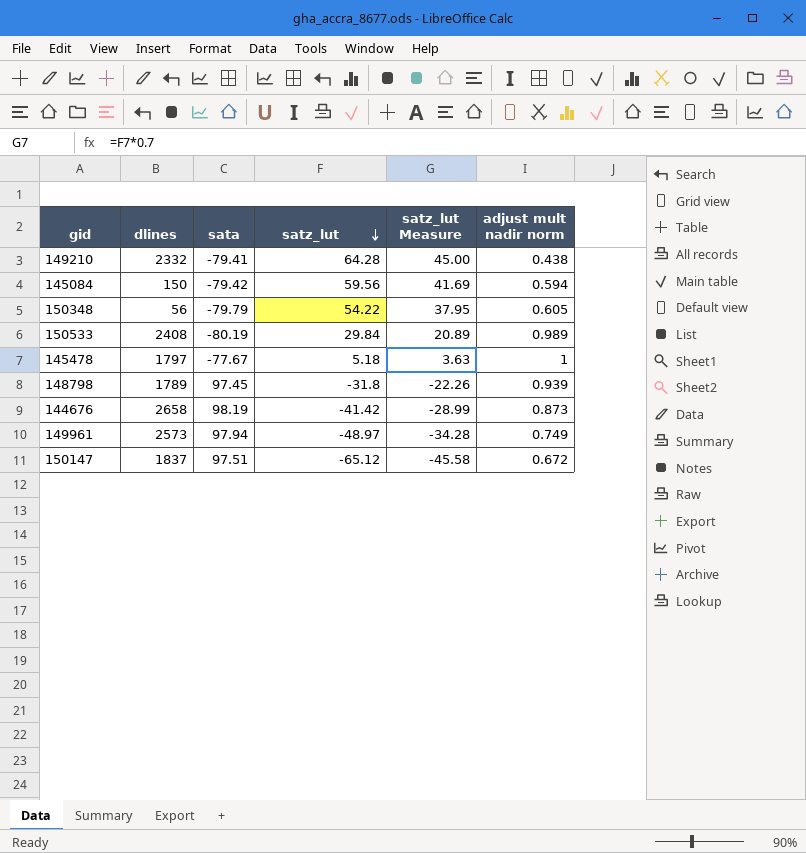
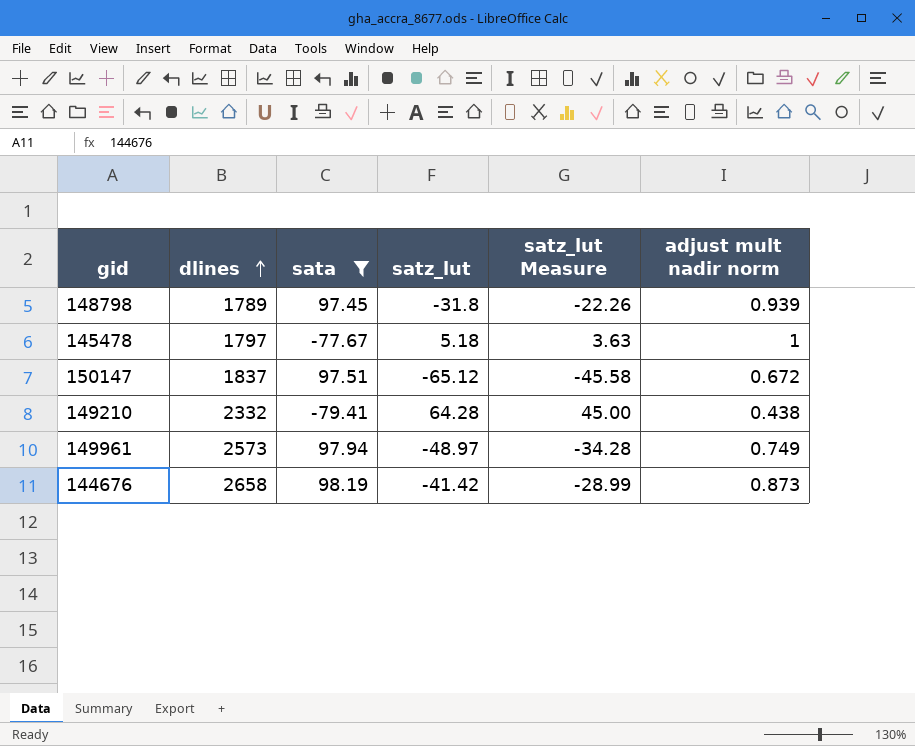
filter: none -> sata >= -79.41
row order: satz_lut descending -> dlines ascending

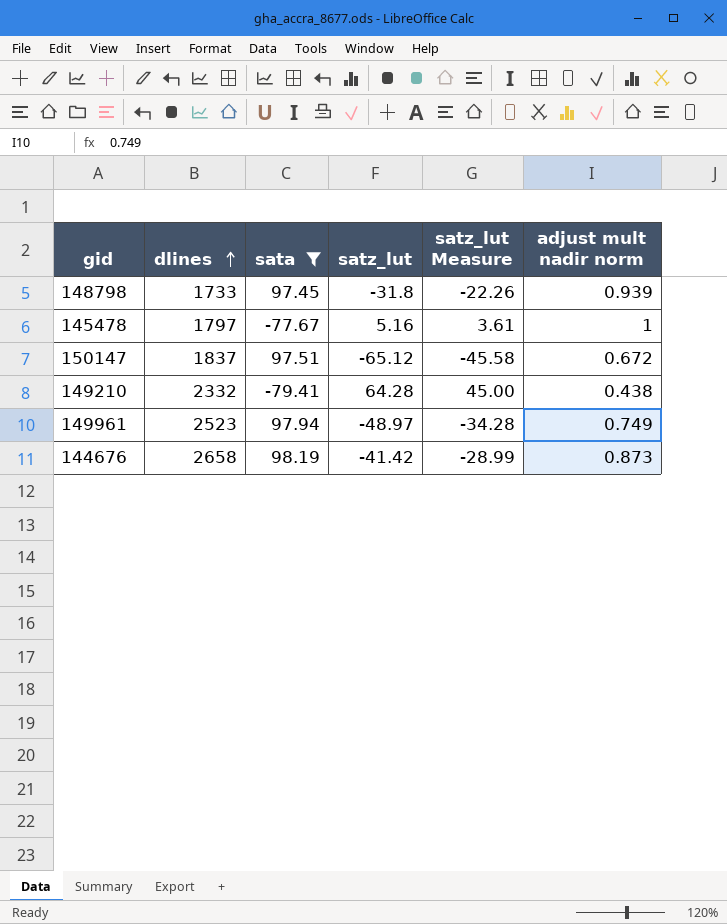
148798 | dlines: 1789 -> 1733
145478 | satz_lut: 5.18 -> 5.16
145478 | satz_lut Measure: 3.63 -> 3.61
149961 | dlines: 2573 -> 2523

